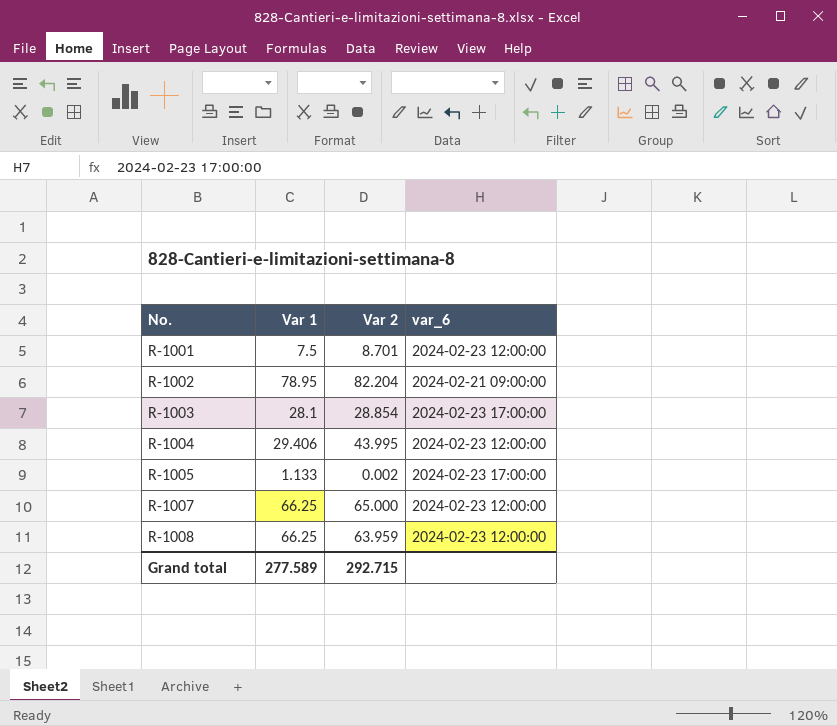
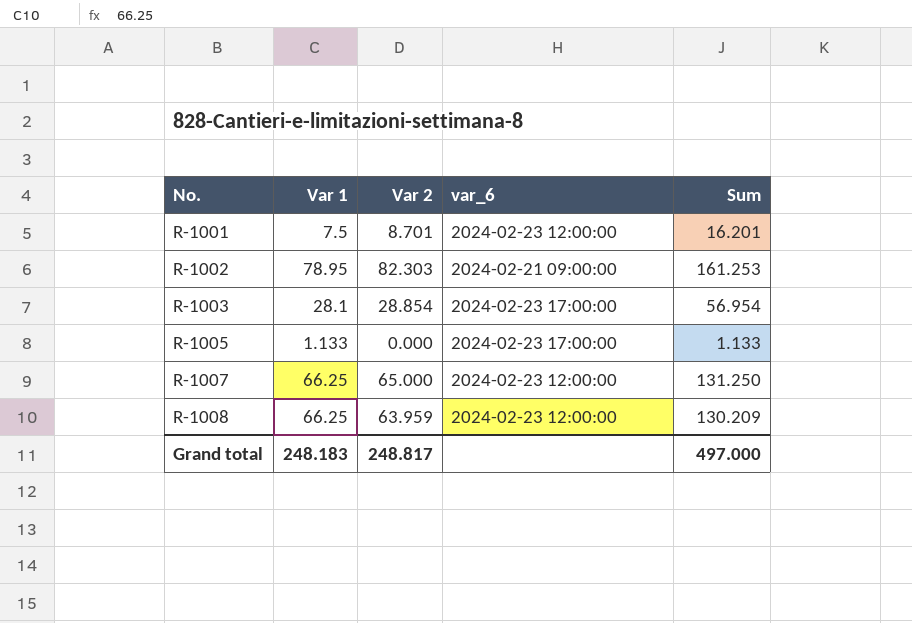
column Sum | formula: none -> [Var 1] + [Var 2]
row R-1004: 29.406 | 43.995 | 2024-02-23 12:00:00 -> none
R-1002 | Var 2: 82.204 -> 82.303
R-1005 | Var 2: 0.002 -> 0.000
Grand total | Var 1: 277.589 -> 248.183
Grand total | Var 2: 292.715 -> 248.817

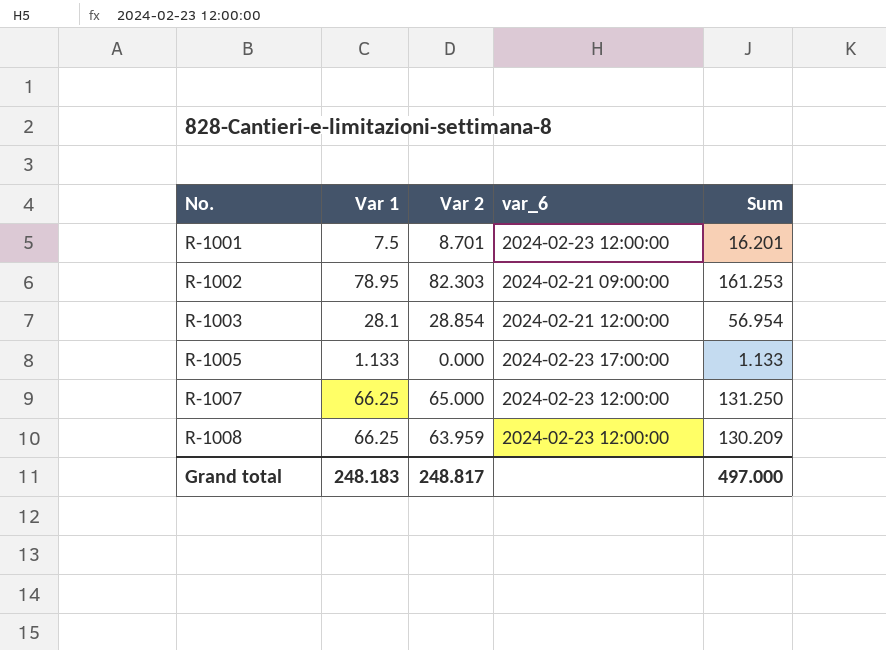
R-1003 | var_6: 2024-02-23 17:00:00 -> 2024-02-21 12:00:00

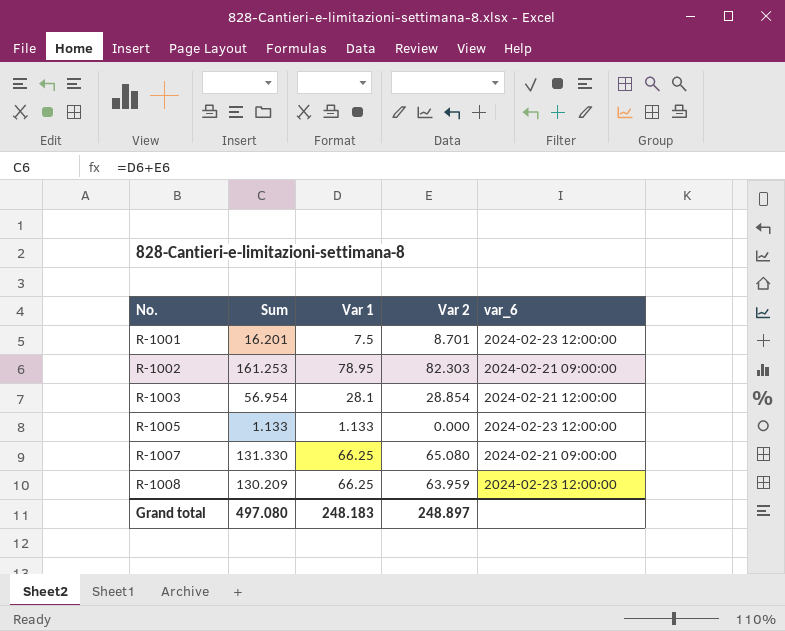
column Sum | position: 5 -> 2
R-1005 | var_6: 2024-02-23 17:00:00 -> 2024-02-23 12:00:00
R-1007 | Sum: 131.250 -> 131.330
R-1007 | Var 2: 65.000 -> 65.080
R-1007 | var_6: 2024-02-23 12:00:00 -> 2024-02-21 09:00:00
Grand total | Sum: 497.000 -> 497.080
Grand total | Var 2: 248.817 -> 248.897

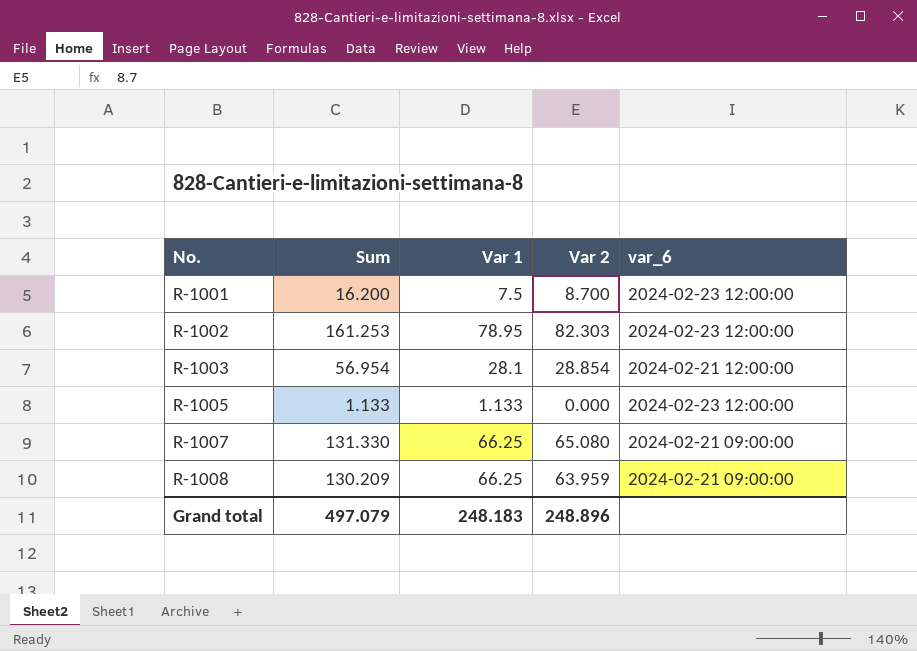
R-1001 | Sum: 16.201 -> 16.200
R-1001 | Var 2: 8.701 -> 8.700
R-1002 | var_6: 2024-02-21 09:00:00 -> 2024-02-23 12:00:00
R-1008 | var_6: 2024-02-23 12:00:00 -> 2024-02-21 09:00:00
Grand total | Sum: 497.080 -> 497.079
Grand total | Var 2: 248.897 -> 248.896

